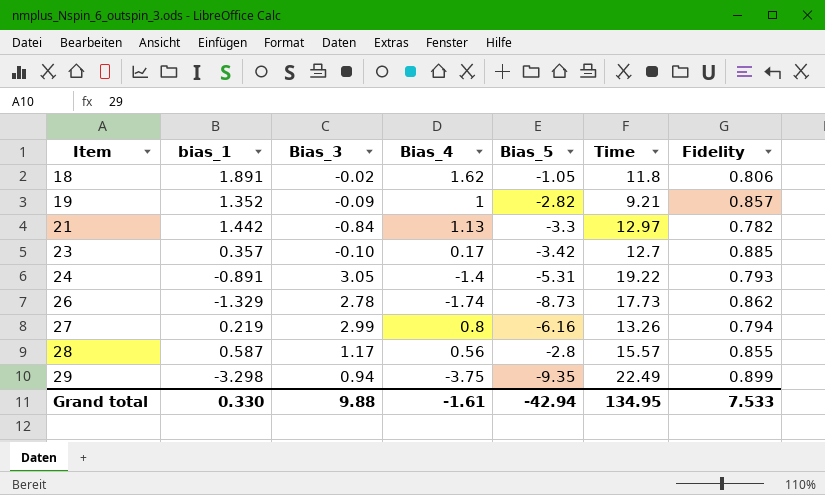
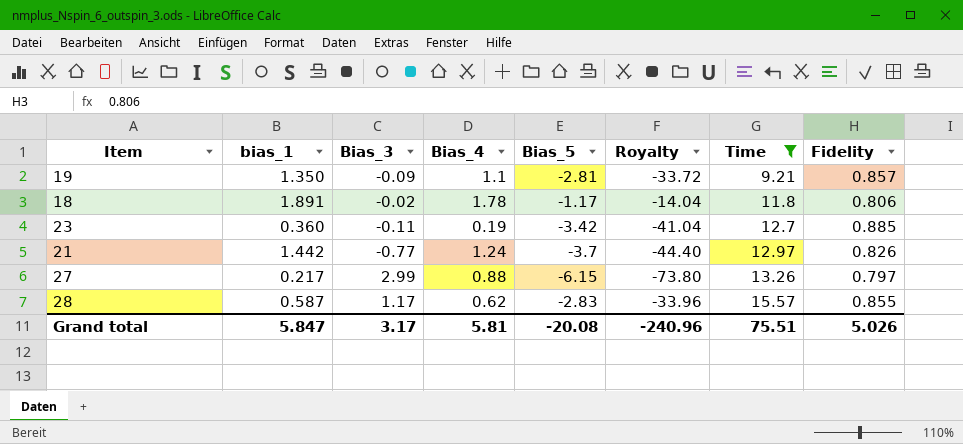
filter: none -> Time <= 15.57
row order: Item ascending -> Time ascending
column Royalty | formula: none -> [Bias_5] * 12
19 | bias_1: 1.352 -> 1.350
19 | Bias_4: 1 -> 1.1
19 | Bias_5: -2.82 -> -2.81
18 | Bias_4: 1.62 -> 1.78
18 | Bias_5: -1.05 -> -1.17
23 | bias_1: 0.357 -> 0.360
23 | Bias_3: -0.10 -> -0.11
23 | Bias_4: 0.17 -> 0.19
21 | Bias_3: -0.84 -> -0.77
21 | Bias_4: 1.13 -> 1.24
21 | Bias_5: -3.3 -> -3.7
21 | Fidelity: 0.782 -> 0.826
27 | bias_1: 0.219 -> 0.217
27 | Bias_4: 0.8 -> 0.88
27 | Bias_5: -6.16 -> -6.15
27 | Fidelity: 0.794 -> 0.797
28 | Bias_4: 0.56 -> 0.62
28 | Bias_5: -2.8 -> -2.83
Grand total | bias_1: 0.330 -> 5.847
Grand total | Bias_3: 9.88 -> 3.17
Grand total | Bias_4: -1.61 -> 5.81
Grand total | Bias_5: -42.94 -> -20.08
Grand total | Time: 134.95 -> 75.51
Grand total | Fidelity: 7.533 -> 5.026

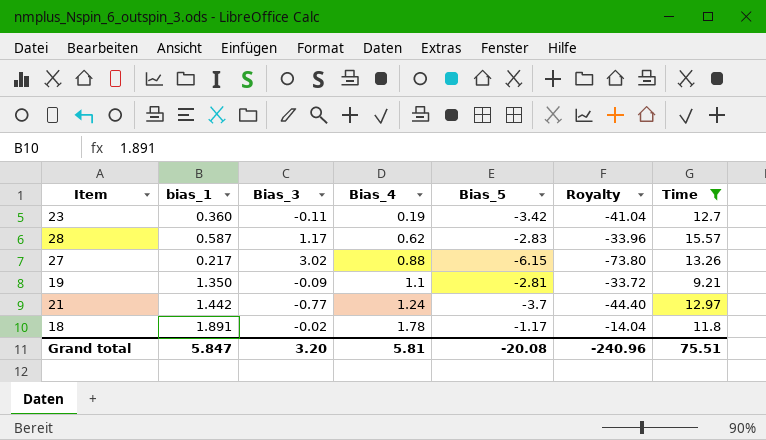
row order: Time ascending -> Bias_4 ascending
column Fidelity | position: 8 -> none
27 | Bias_3: 2.99 -> 3.02
Grand total | Bias_3: 3.17 -> 3.20

